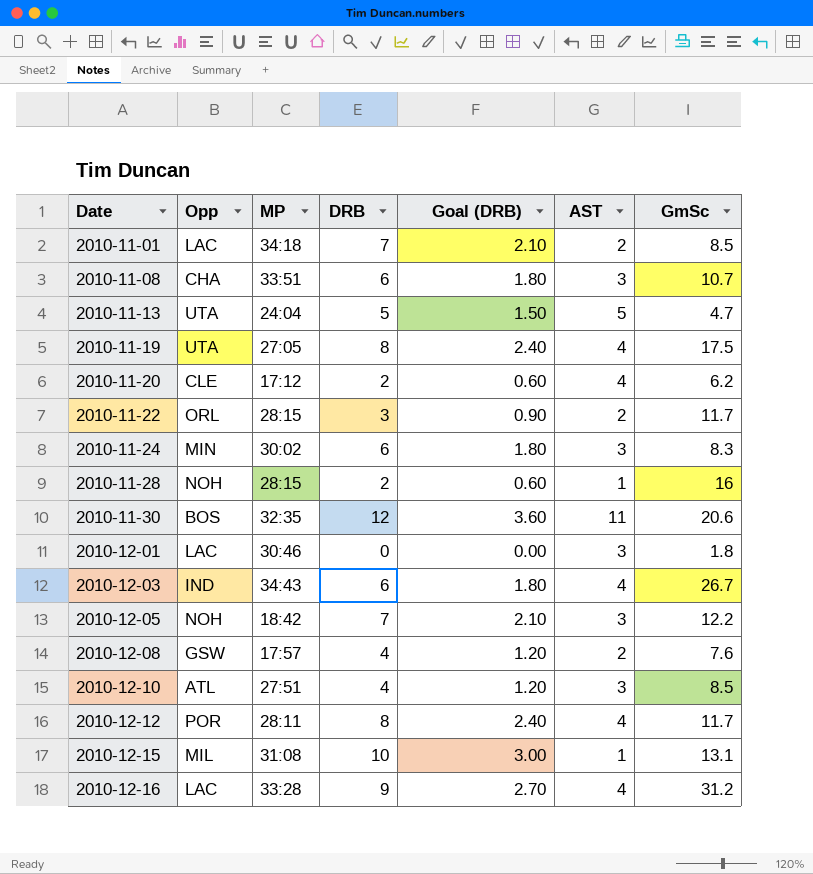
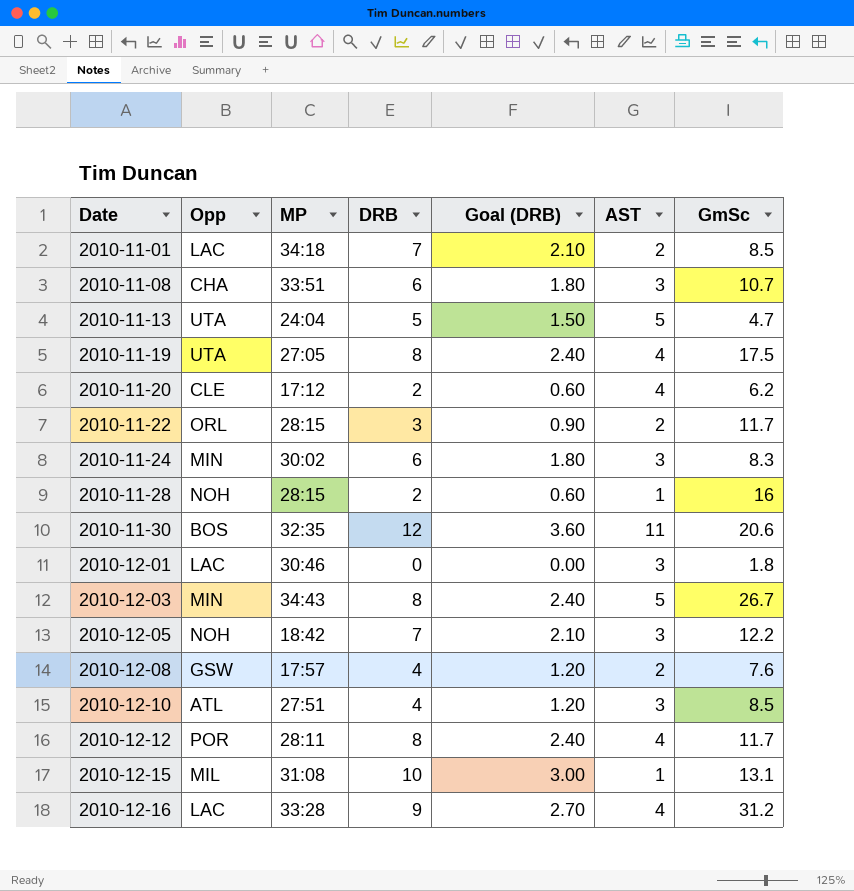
2010-12-03 | Opp: IND -> MIN
2010-12-03 | DRB: 6 -> 8
2010-12-03 | Goal (DRB): 1.80 -> 2.40
2010-12-03 | AST: 4 -> 5

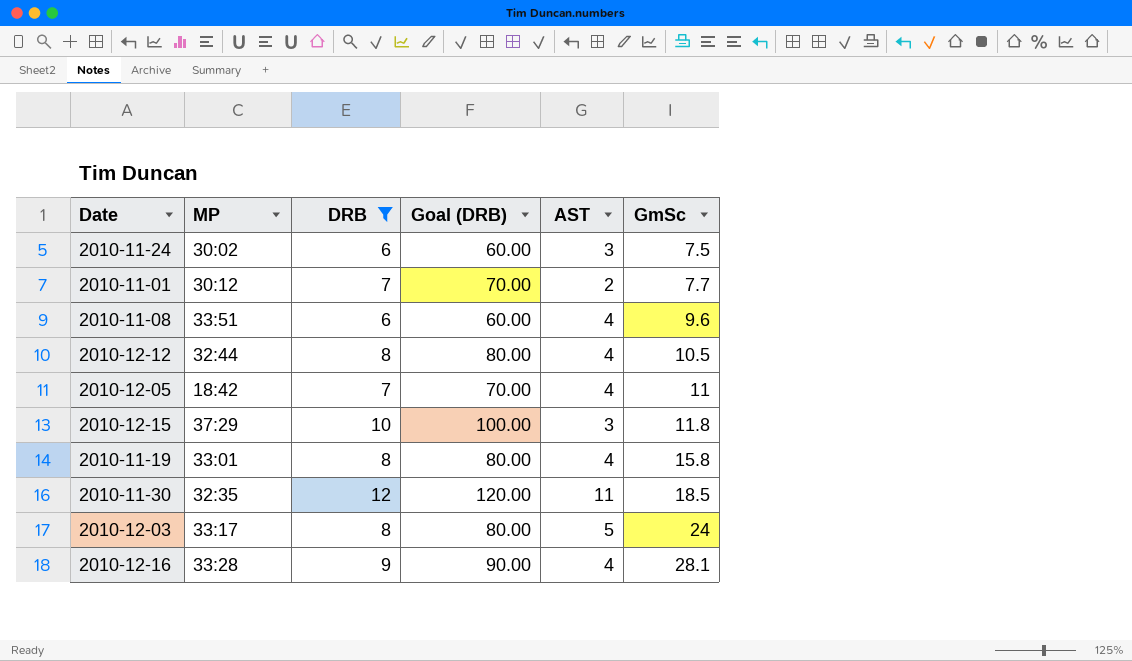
filter: none -> DRB >= 6
row order: Date ascending -> GmSc ascending
column Opp | position: 2 -> none
column Goal (DRB) | formula: [DRB] * 0.3 -> [DRB] * 10
2010-11-24 | GmSc: 8.3 -> 7.5
2010-11-01 | MP: 34:18 -> 30:12
2010-11-01 | GmSc: 8.5 -> 7.7
2010-11-08 | AST: 3 -> 4
2010-11-08 | GmSc: 10.7 -> 9.6
2010-12-12 | MP: 28:11 -> 32:44
2010-12-12 | GmSc: 11.7 -> 10.5
2010-12-05 | AST: 3 -> 4
2010-12-05 | GmSc: 12.2 -> 11
2010-12-15 | MP: 31:08 -> 37:29
2010-12-15 | AST: 1 -> 3
2010-12-15 | GmSc: 13.1 -> 11.8
2010-11-19 | MP: 27:05 -> 33:01
2010-11-19 | GmSc: 17.5 -> 15.8
2010-11-30 | GmSc: 20.6 -> 18.5
2010-12-03 | MP: 34:43 -> 33:17
2010-12-03 | GmSc: 26.7 -> 24
2010-12-16 | GmSc: 31.2 -> 28.1

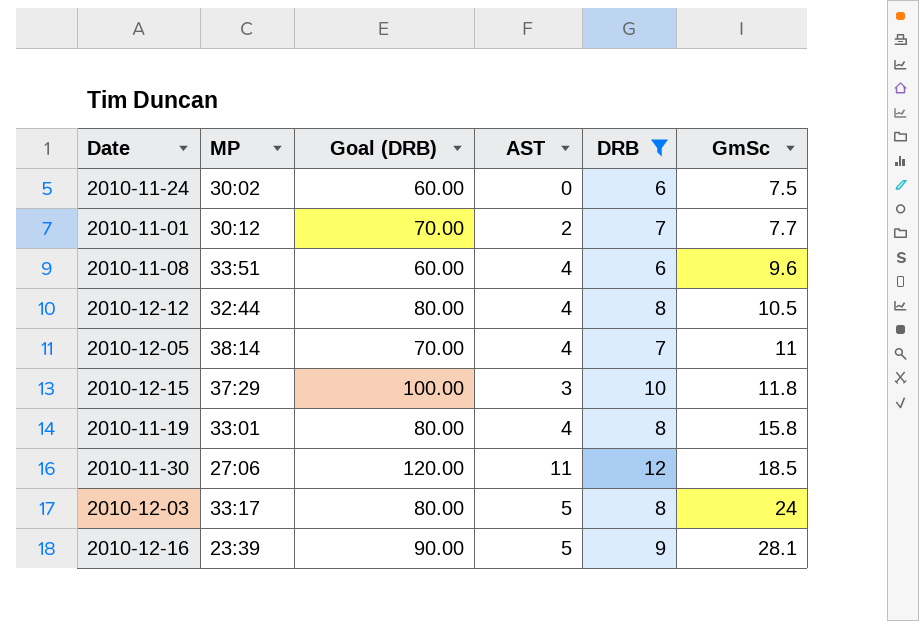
column DRB | position: 3 -> 5
2010-11-24 | AST: 3 -> 0
2010-12-05 | MP: 18:42 -> 38:14
2010-11-30 | MP: 32:35 -> 27:06
2010-12-16 | MP: 33:28 -> 23:39
2010-12-16 | AST: 4 -> 5

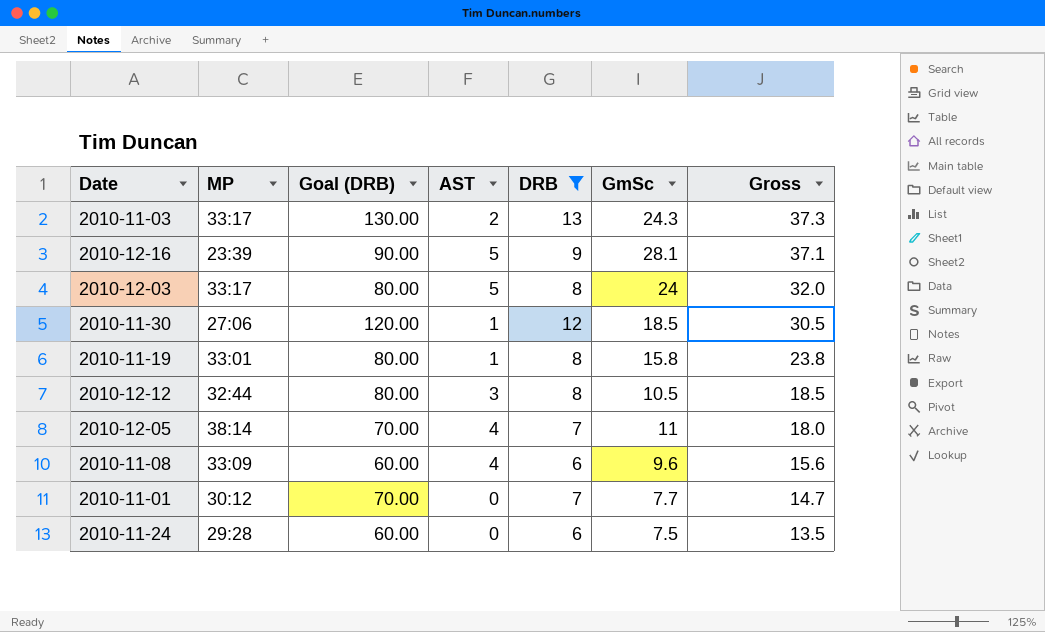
row order: GmSc ascending -> Gross descending
column Gross | formula: none -> [DRB] + [GmSc]
row 2010-12-15: 37:29 | 100.00 | 3 | 10 | 11.8 -> none
row 2010-11-03: none -> 33:17 | 130.00 | 2 | 13 | 24.3 | 37.3
2010-11-30 | AST: 11 -> 1
2010-11-19 | AST: 4 -> 1
2010-12-12 | AST: 4 -> 3
2010-11-08 | MP: 33:51 -> 33:09
2010-11-01 | AST: 2 -> 0
2010-11-24 | MP: 30:02 -> 29:28

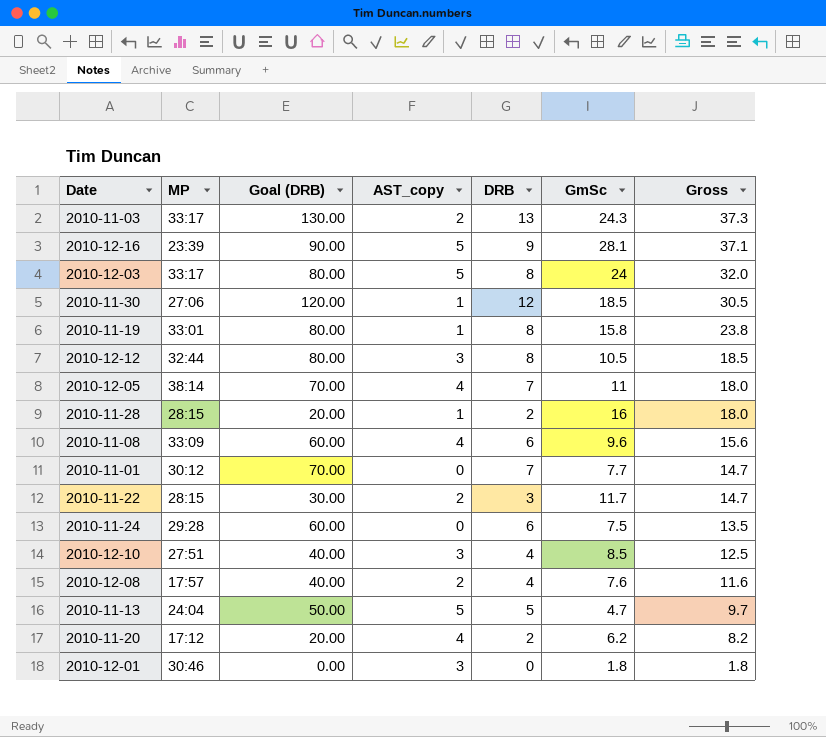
filter: DRB >= 6 -> none
column name: AST -> AST_copy

